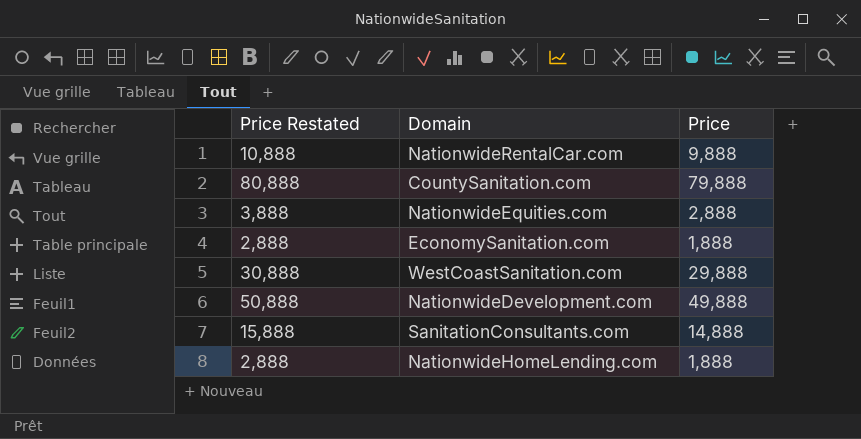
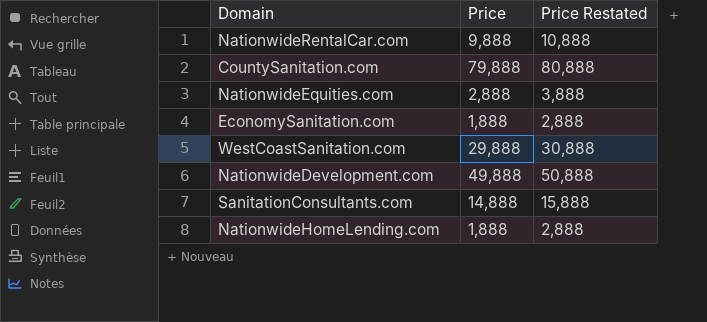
column Price Restated | position: 1 -> 3

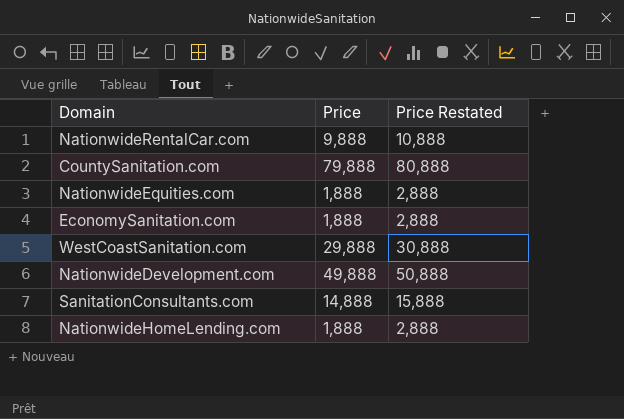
NationwideEquities.com | Price: 2,888 -> 1,888
NationwideEquities.com | Price Restated: 3,888 -> 2,888

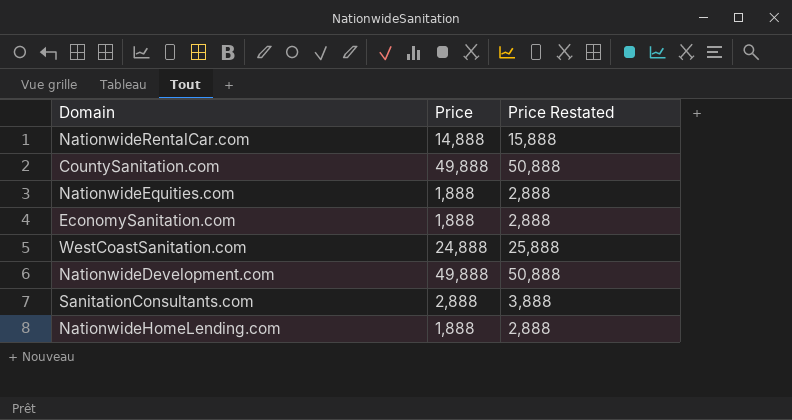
NationwideRentalCar.com | Price: 9,888 -> 14,888
NationwideRentalCar.com | Price Restated: 10,888 -> 15,888
CountySanitation.com | Price: 79,888 -> 49,888
CountySanitation.com | Price Restated: 80,888 -> 50,888
WestCoastSanitation.com | Price: 29,888 -> 24,888
WestCoastSanitation.com | Price Restated: 30,888 -> 25,888
SanitationConsultants.com | Price: 14,888 -> 2,888
SanitationConsultants.com | Price Restated: 15,888 -> 3,888

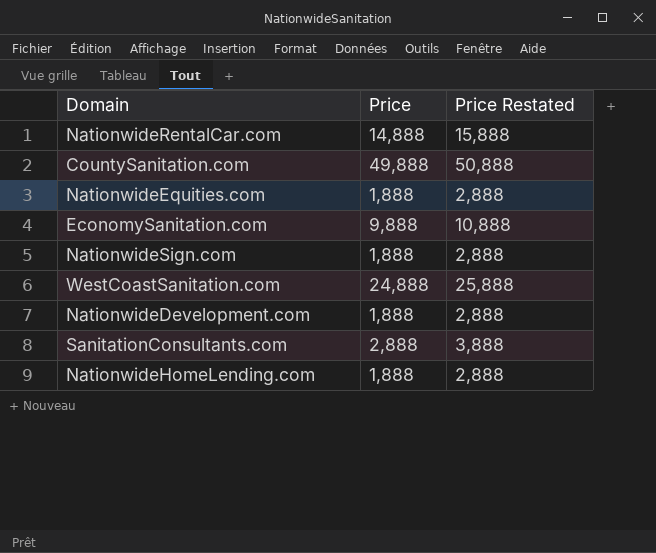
EconomySanitation.com | Price: 1,888 -> 9,888
EconomySanitation.com | Price Restated: 2,888 -> 10,888
row NationwideSign.com: none -> 1,888 | 2,888
NationwideDevelopment.com | Price: 49,888 -> 1,888
NationwideDevelopment.com | Price Restated: 50,888 -> 2,888

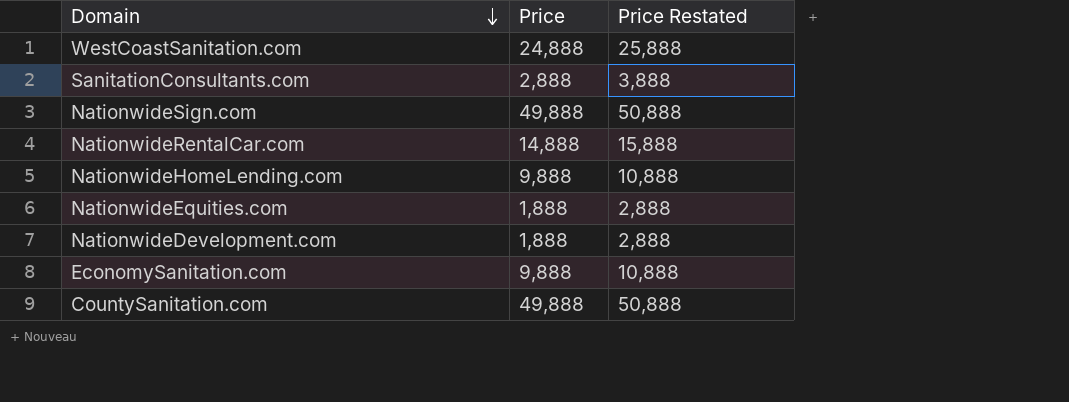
row order: none -> Domain descending
NationwideSign.com | Price: 1,888 -> 49,888
NationwideSign.com | Price Restated: 2,888 -> 50,888
NationwideHomeLending.com | Price: 1,888 -> 9,888
NationwideHomeLending.com | Price Restated: 2,888 -> 10,888

